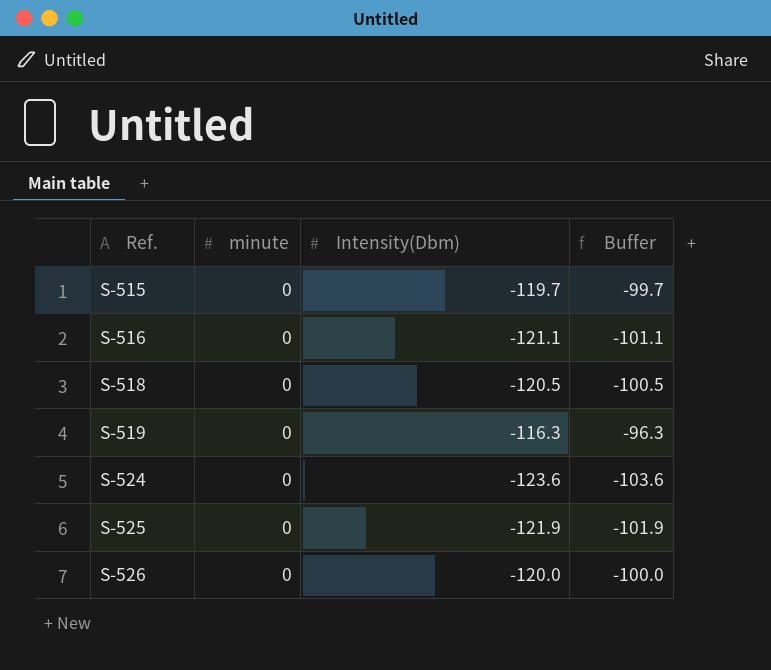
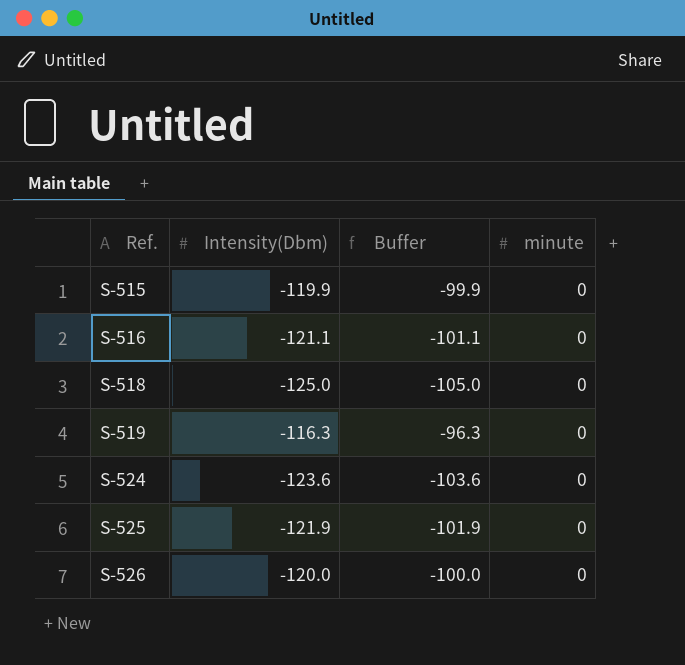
column minute | position: 2 -> 4
S-515 | Intensity(Dbm): -119.7 -> -119.9
S-515 | Buffer: -99.7 -> -99.9
S-518 | Intensity(Dbm): -120.5 -> -125.0
S-518 | Buffer: -100.5 -> -105.0

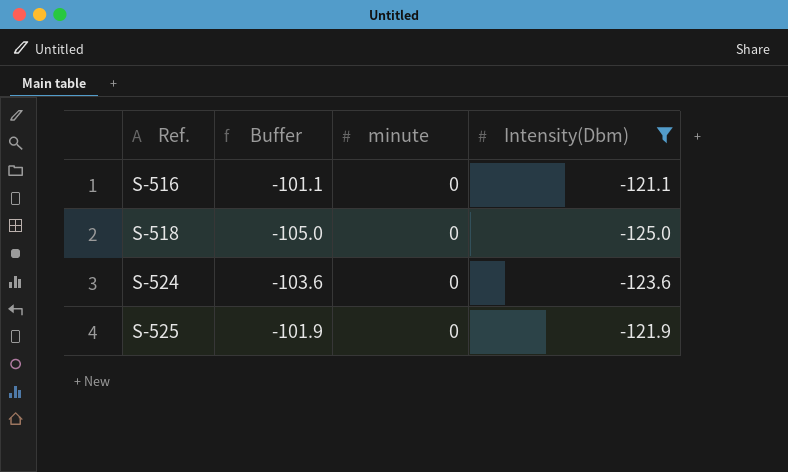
filter: none -> Intensity(Dbm) <= -121.1
column Intensity(Dbm) | position: 2 -> 4

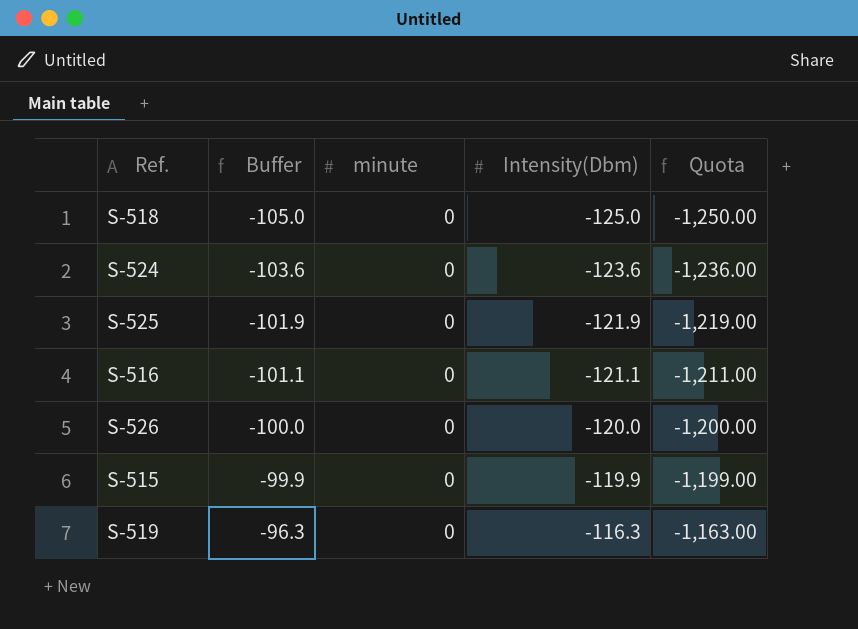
filter: Intensity(Dbm) <= -121.1 -> none
row order: Ref. ascending -> Buffer ascending
column Quota | formula: none -> [Intensity(Dbm)] * 10

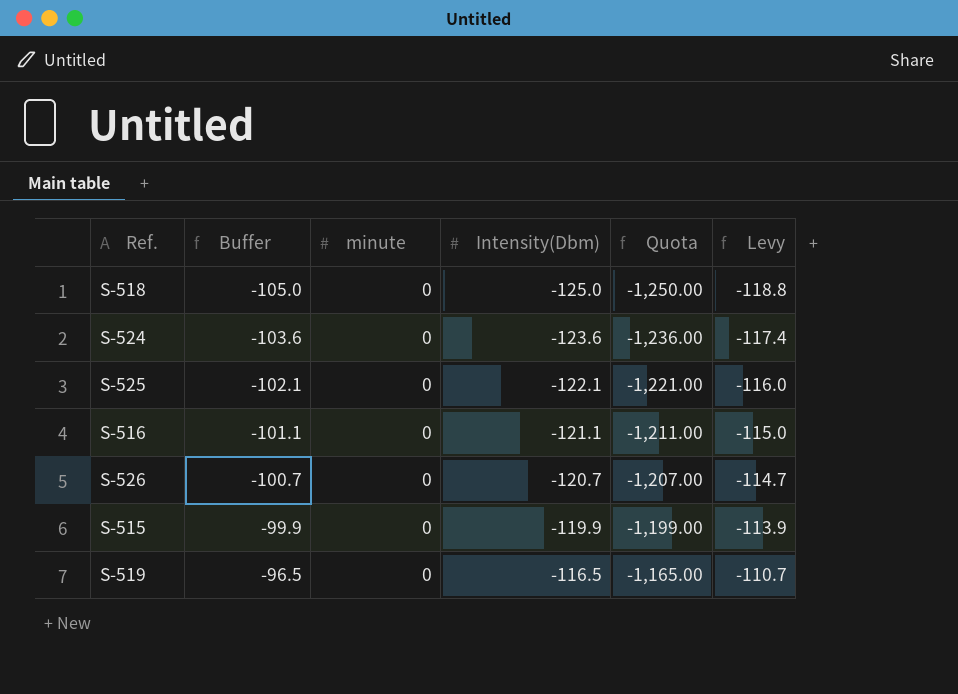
column Levy | formula: none -> [Intensity(Dbm)] * 0.95
S-525 | Buffer: -101.9 -> -102.1
S-525 | Intensity(Dbm): -121.9 -> -122.1
S-525 | Quota: -1,219.00 -> -1,221.00
S-526 | Buffer: -100.0 -> -100.7
S-526 | Intensity(Dbm): -120.0 -> -120.7
S-526 | Quota: -1,200.00 -> -1,207.00
S-519 | Buffer: -96.3 -> -96.5
S-519 | Intensity(Dbm): -116.3 -> -116.5
S-519 | Quota: -1,163.00 -> -1,165.00

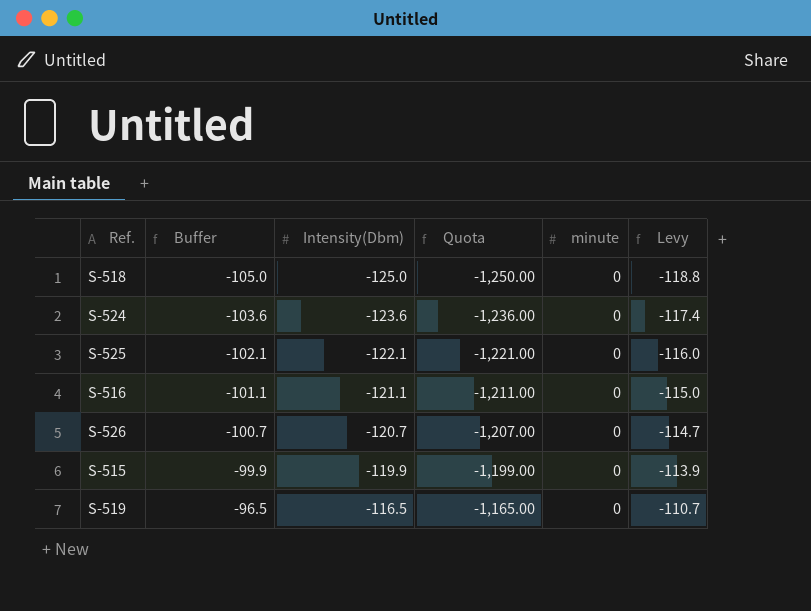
column minute | position: 3 -> 5

